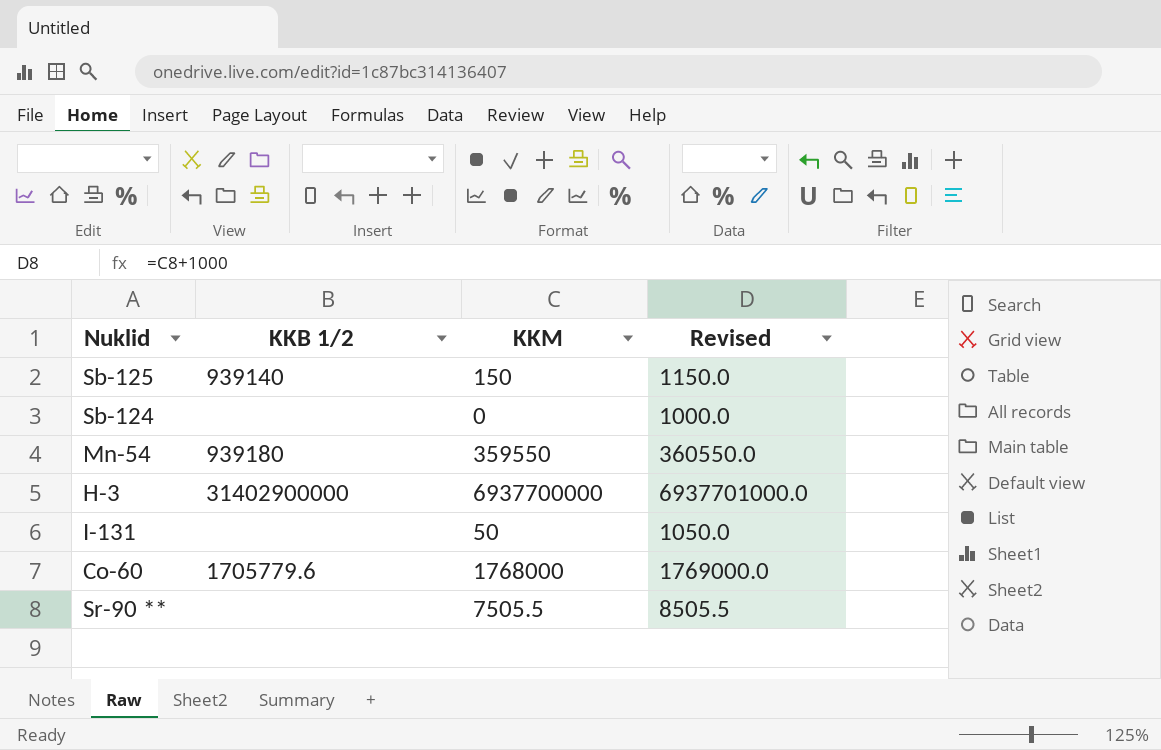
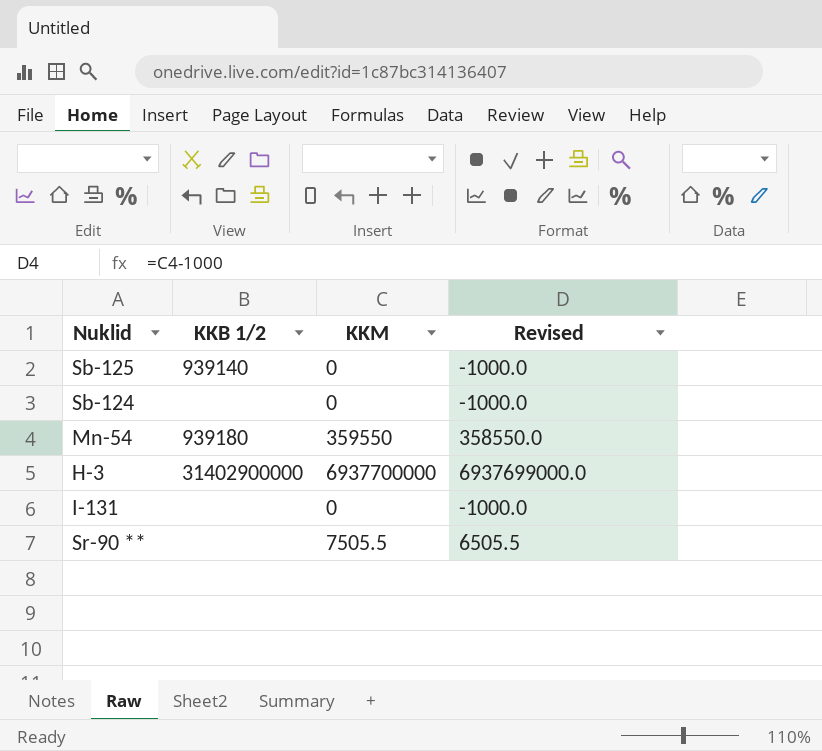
column Revised | formula: [KKM] + 1000 -> [KKM] - 1000
row Co-60: 1705779.6 | 1768000 | 1769000.0 -> none
Sb-125 | KKM: 150 -> 0
I-131 | KKM: 50 -> 0

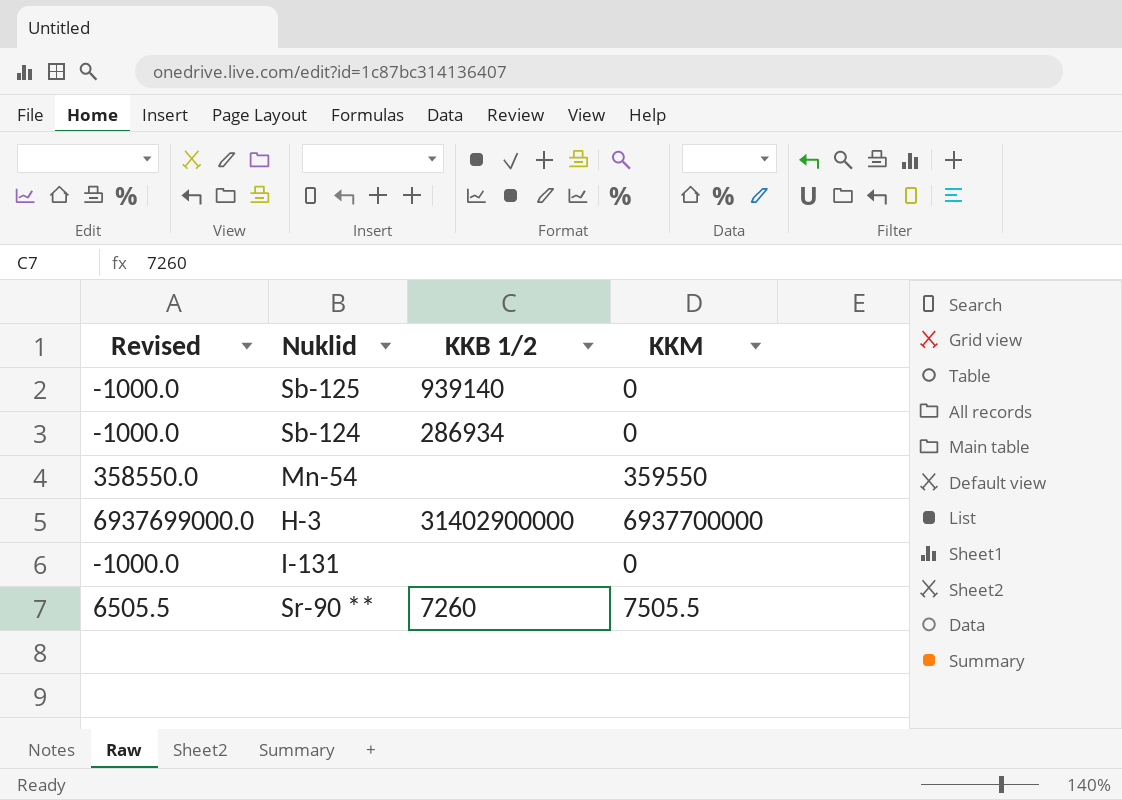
column Revised | position: 4 -> 1
Sb-124 | KKB 1/2: none -> 286934
Mn-54 | KKB 1/2: 939180 -> none
Sr-90 ** | KKB 1/2: none -> 7260

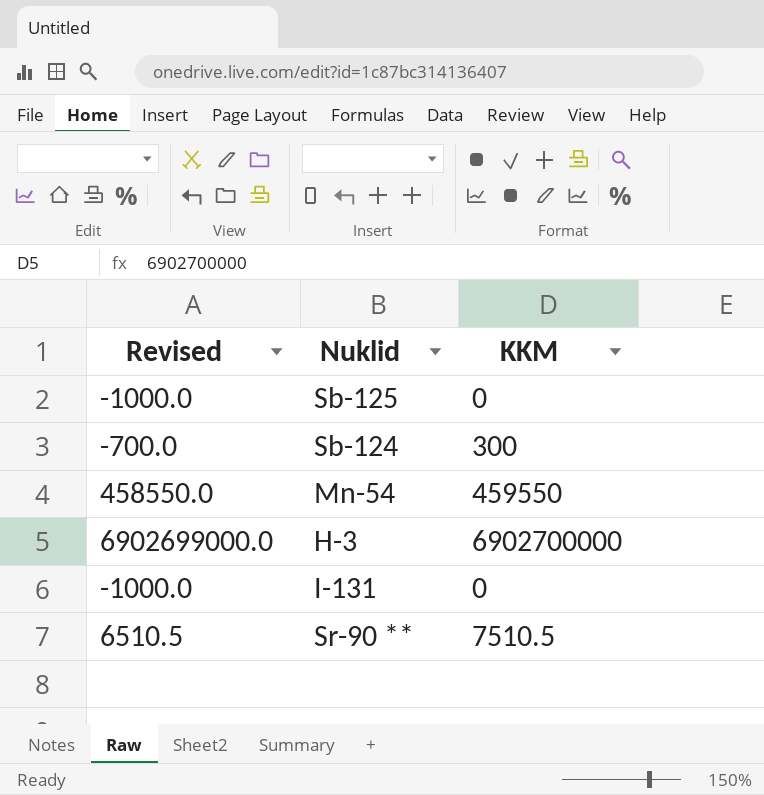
column KKB 1/2 | position: 3 -> none
Sb-124 | Revised: -1000.0 -> -700.0
Sb-124 | KKM: 0 -> 300
Mn-54 | Revised: 358550.0 -> 458550.0
Mn-54 | KKM: 359550 -> 459550
H-3 | Revised: 6937699000.0 -> 6902699000.0
H-3 | KKM: 6937700000 -> 6902700000
Sr-90 ** | Revised: 6505.5 -> 6510.5
Sr-90 ** | KKM: 7505.5 -> 7510.5

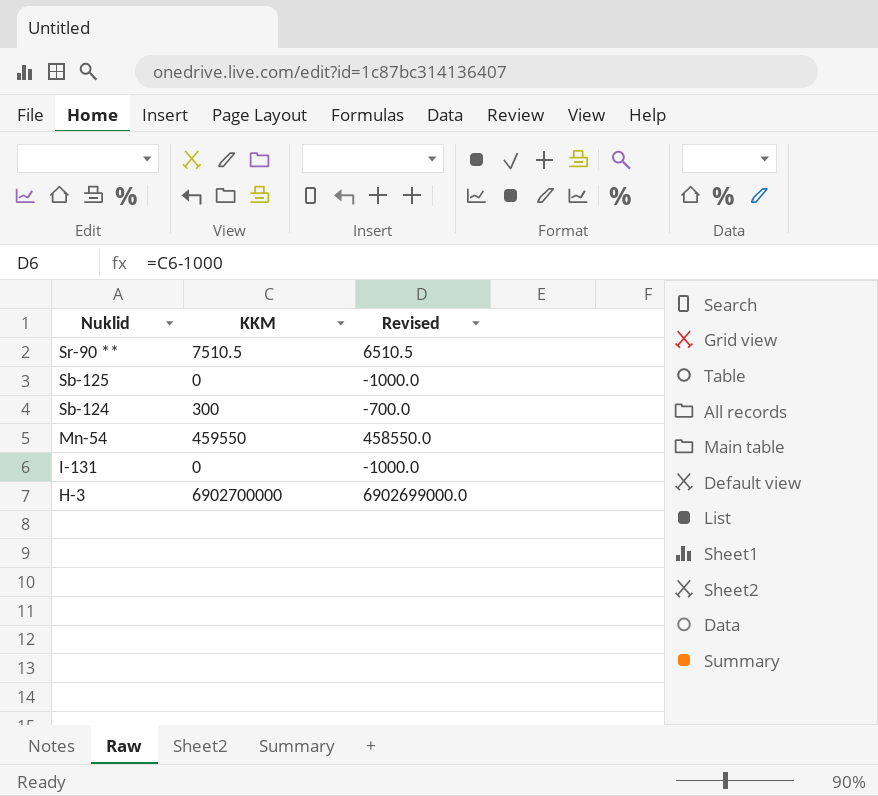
row order: none -> Nuklid descending
column Revised | position: 1 -> 3

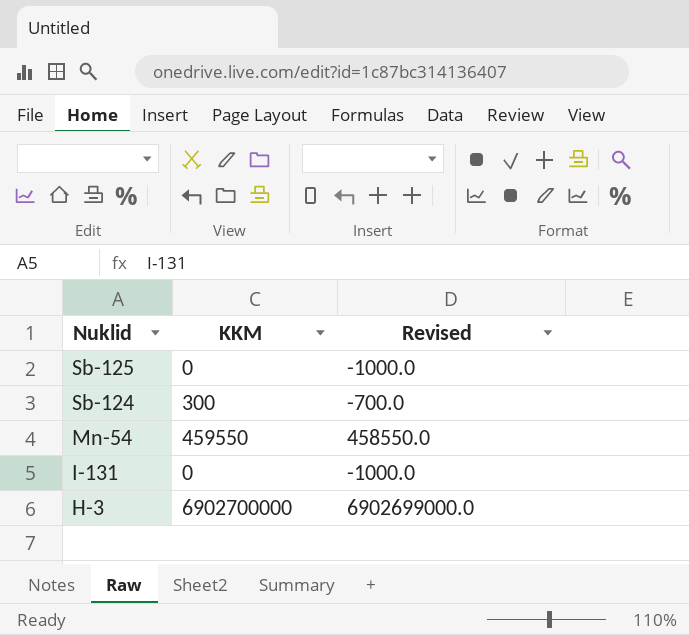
row Sr-90 **: 7510.5 | 6510.5 -> none

